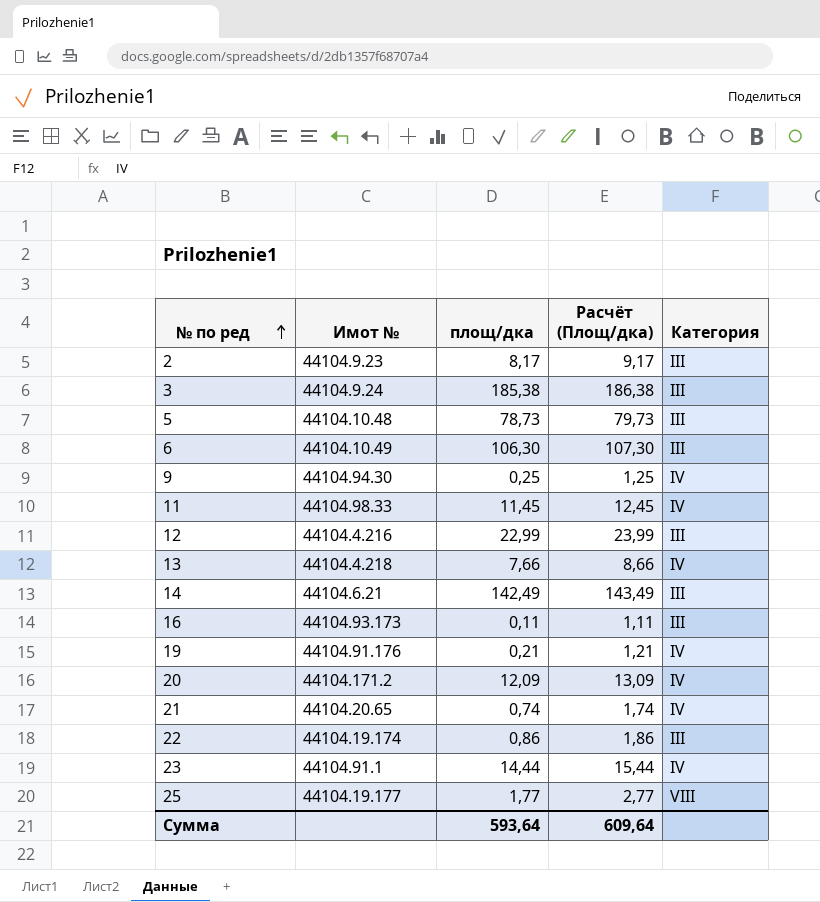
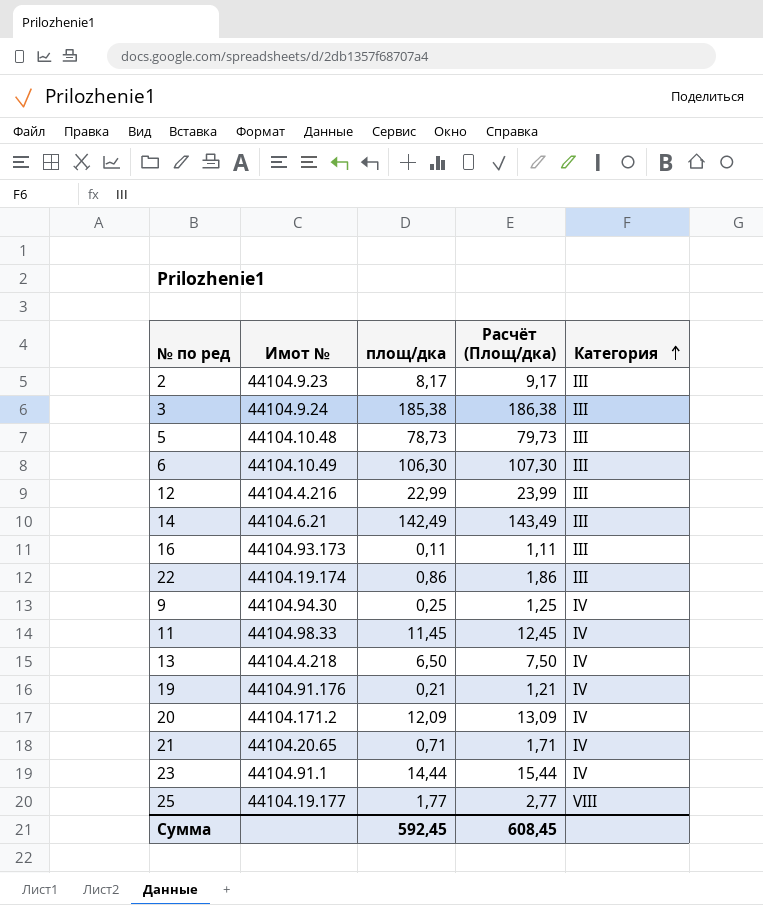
row order: № по ред ascending -> Категория ascending
13 | площ/дка: 7,66 -> 6,50
13 | Расчёт (Площ/дка): 8,66 -> 7,50
21 | площ/дка: 0,74 -> 0,71
21 | Расчёт (Площ/дка): 1,74 -> 1,71
Сумма | площ/дка: 593,64 -> 592,45
Сумма | Расчёт (Площ/дка): 609,64 -> 608,45

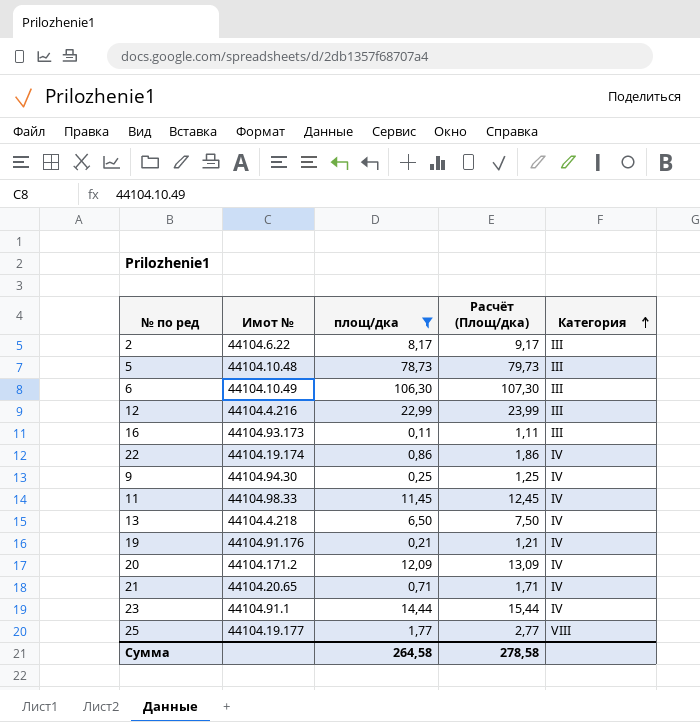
filter: none -> площ/дка <= 106,30
2 | Имот №: 44104.9.23 -> 44104.6.22
22 | Категория: III -> IV
Сумма | площ/дка: 592,45 -> 264,58
Сумма | Расчёт (Площ/дка): 608,45 -> 278,58

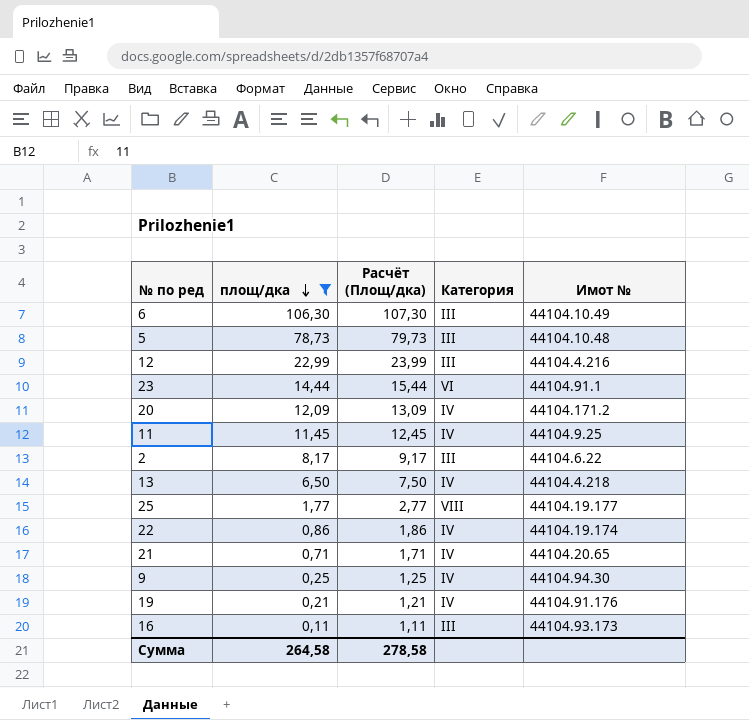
row order: Категория ascending -> площ/дка descending
column Имот № | position: 2 -> 5
23 | Категория: IV -> VI
11 | Имот №: 44104.98.33 -> 44104.9.25

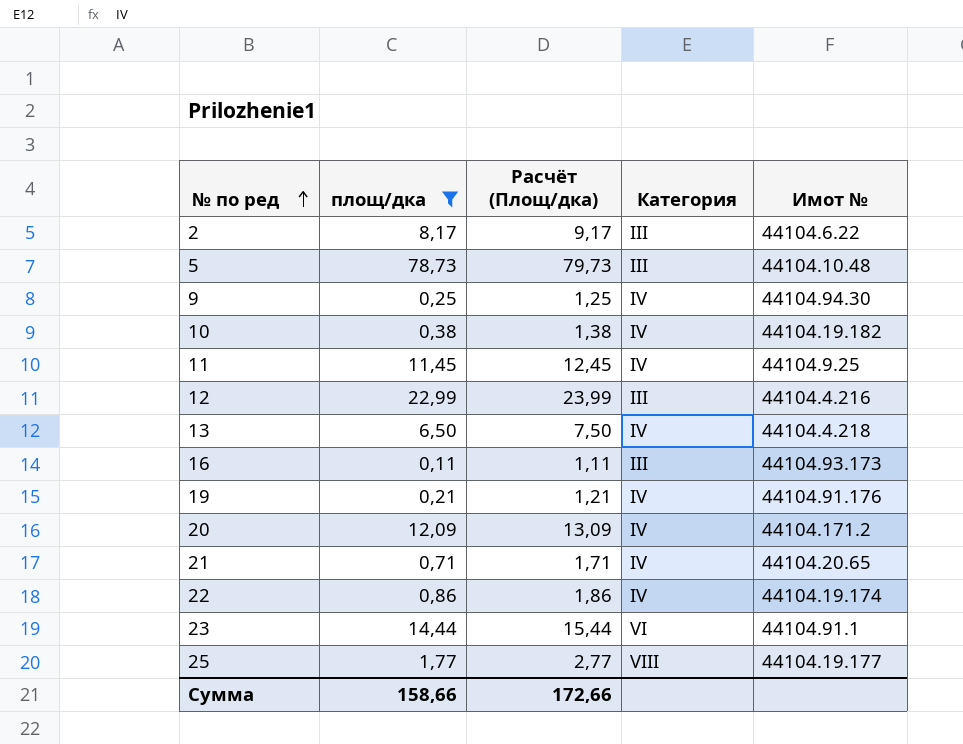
row order: площ/дка descending -> № по ред ascending
row 6: 106,30 | 107,30 | III | 44104.10.49 -> none
row 10: none -> 0,38 | 1,38 | IV | 44104.19.182
Сумма | площ/дка: 264,58 -> 158,66
Сумма | Расчёт (Площ/дка): 278,58 -> 172,66

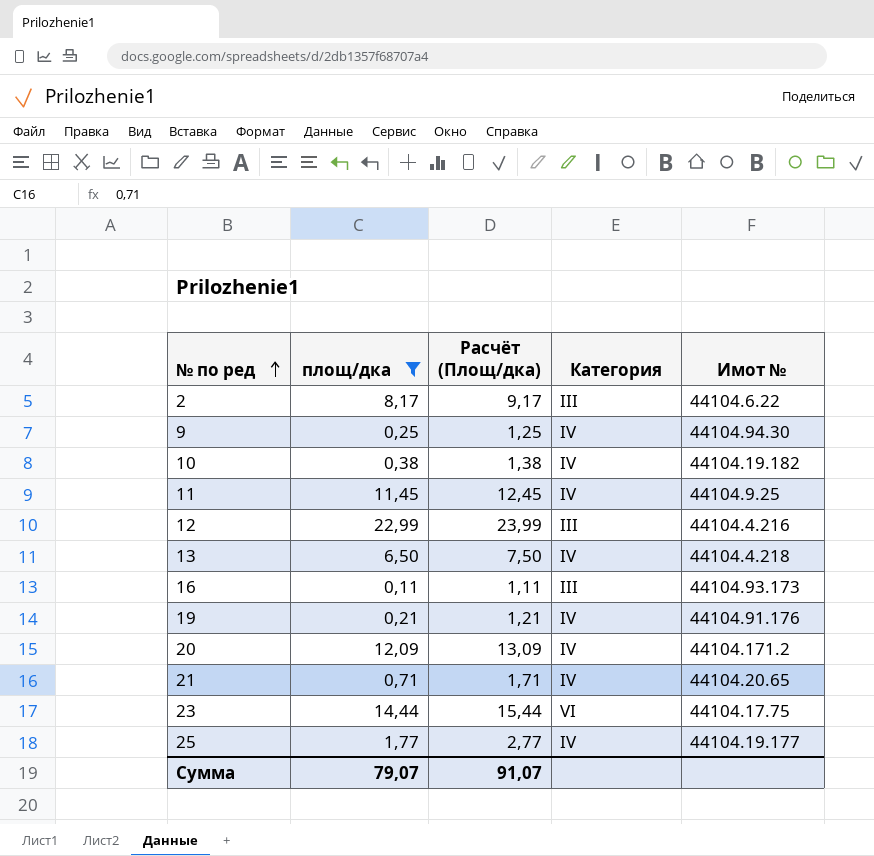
row 5: 78,73 | 79,73 | III | 44104.10.48 -> none
row 22: 0,86 | 1,86 | IV | 44104.19.174 -> none
23 | Имот №: 44104.91.1 -> 44104.17.75
25 | Категория: VIII -> IV
Сумма | площ/дка: 158,66 -> 79,07
Сумма | Расчёт (Площ/дка): 172,66 -> 91,07

